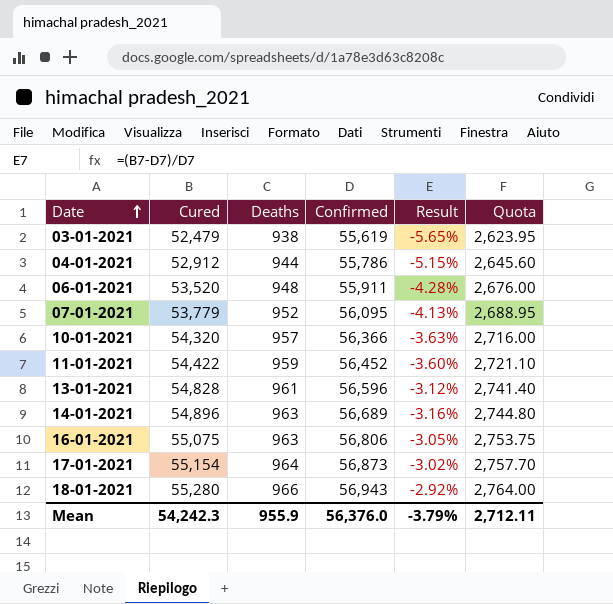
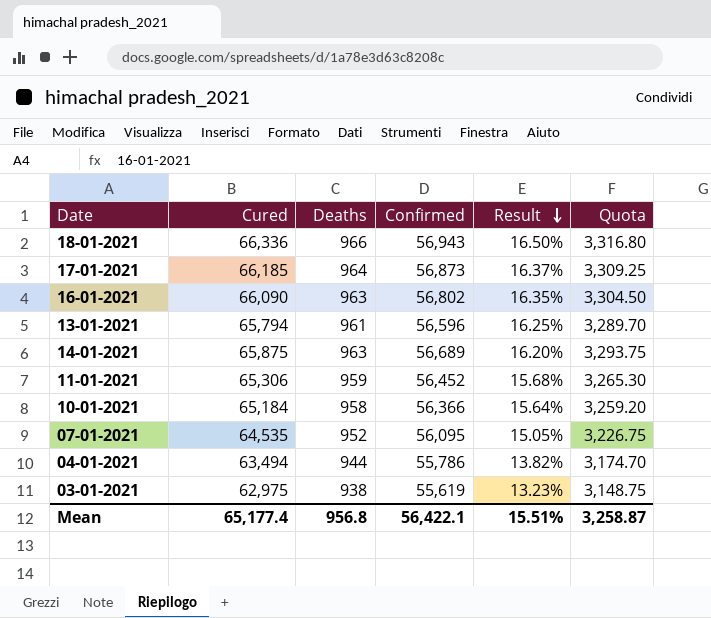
row order: Date ascending -> Result descending
row 06-01-2021: 53,520 | 948 | 55,911 | -4.28% | 2,676.00 -> none
18-01-2021 | Cured: 55,280 -> 66,336
18-01-2021 | Result: -2.92% -> 16.50%
18-01-2021 | Quota: 2,764.00 -> 3,316.80
17-01-2021 | Cured: 55,154 -> 66,185
17-01-2021 | Result: -3.02% -> 16.37%
17-01-2021 | Quota: 2,757.70 -> 3,309.25
16-01-2021 | Cured: 55,075 -> 66,090
16-01-2021 | Confirmed: 56,806 -> 56,802
16-01-2021 | Result: -3.05% -> 16.35%
16-01-2021 | Quota: 2,753.75 -> 3,304.50
13-01-2021 | Cured: 54,828 -> 65,794
13-01-2021 | Result: -3.12% -> 16.25%
13-01-2021 | Quota: 2,741.40 -> 3,289.70
14-01-2021 | Cured: 54,896 -> 65,875
14-01-2021 | Result: -3.16% -> 16.20%
14-01-2021 | Quota: 2,744.80 -> 3,293.75
11-01-2021 | Cured: 54,422 -> 65,306
11-01-2021 | Result: -3.60% -> 15.68%
11-01-2021 | Quota: 2,721.10 -> 3,265.30
10-01-2021 | Cured: 54,320 -> 65,184
10-01-2021 | Deaths: 957 -> 958
10-01-2021 | Result: -3.63% -> 15.64%
10-01-2021 | Quota: 2,716.00 -> 3,259.20
07-01-2021 | Cured: 53,779 -> 64,535
07-01-2021 | Result: -4.13% -> 15.05%
07-01-2021 | Quota: 2,688.95 -> 3,226.75
04-01-2021 | Cured: 52,912 -> 63,494
04-01-2021 | Result: -5.15% -> 13.82%
04-01-2021 | Quota: 2,645.60 -> 3,174.70
03-01-2021 | Cured: 52,479 -> 62,975
03-01-2021 | Result: -5.65% -> 13.23%
03-01-2021 | Quota: 2,623.95 -> 3,148.75
Mean | Cured: 54,242.3 -> 65,177.4
Mean | Deaths: 955.9 -> 956.8
Mean | Confirmed: 56,376.0 -> 56,422.1
Mean | Result: -3.79% -> 15.51%
Mean | Quota: 2,712.11 -> 3,258.87

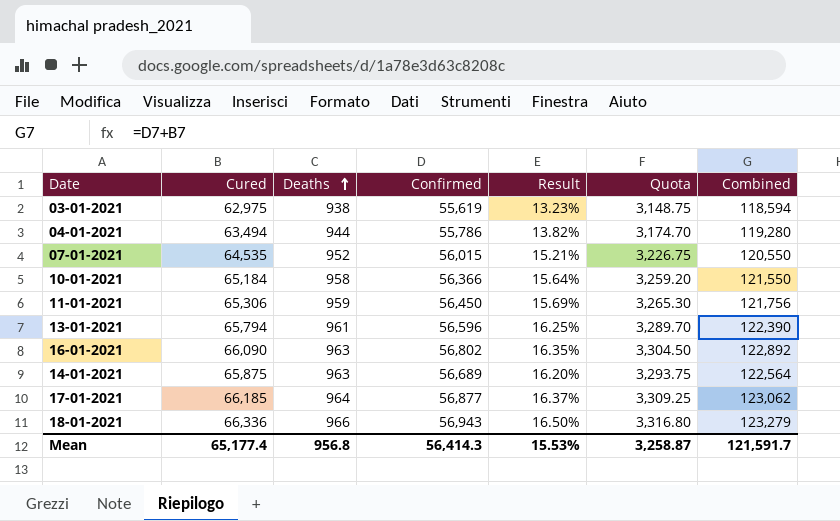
row order: Result descending -> Deaths ascending
column Combined | formula: none -> [Cured] + [Confirmed]
07-01-2021 | Confirmed: 56,095 -> 56,015
07-01-2021 | Result: 15.05% -> 15.21%
11-01-2021 | Confirmed: 56,452 -> 56,450
11-01-2021 | Result: 15.68% -> 15.69%
17-01-2021 | Confirmed: 56,873 -> 56,877
Mean | Confirmed: 56,422.1 -> 56,414.3
Mean | Result: 15.51% -> 15.53%

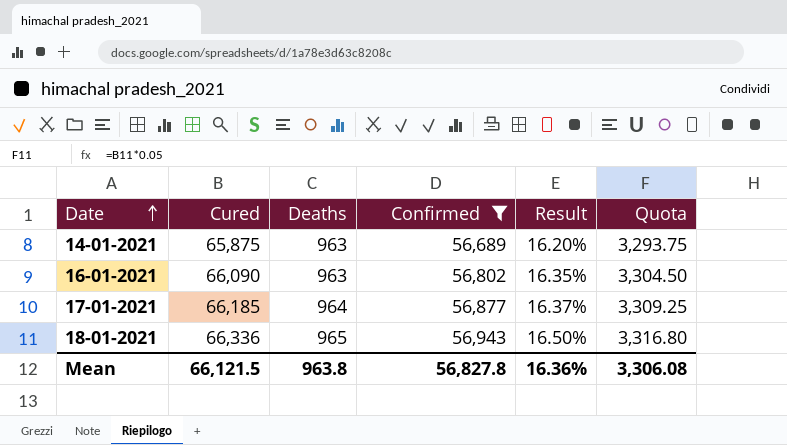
filter: none -> Confirmed >= 56,689
row order: Deaths ascending -> Date ascending
column Combined | formula: [Cured] + [Confirmed] -> none
18-01-2021 | Deaths: 966 -> 965
Mean | Cured: 65,177.4 -> 66,121.5
Mean | Deaths: 956.8 -> 963.8
Mean | Confirmed: 56,414.3 -> 56,827.8
Mean | Result: 15.53% -> 16.36%
Mean | Quota: 3,258.87 -> 3,306.08

